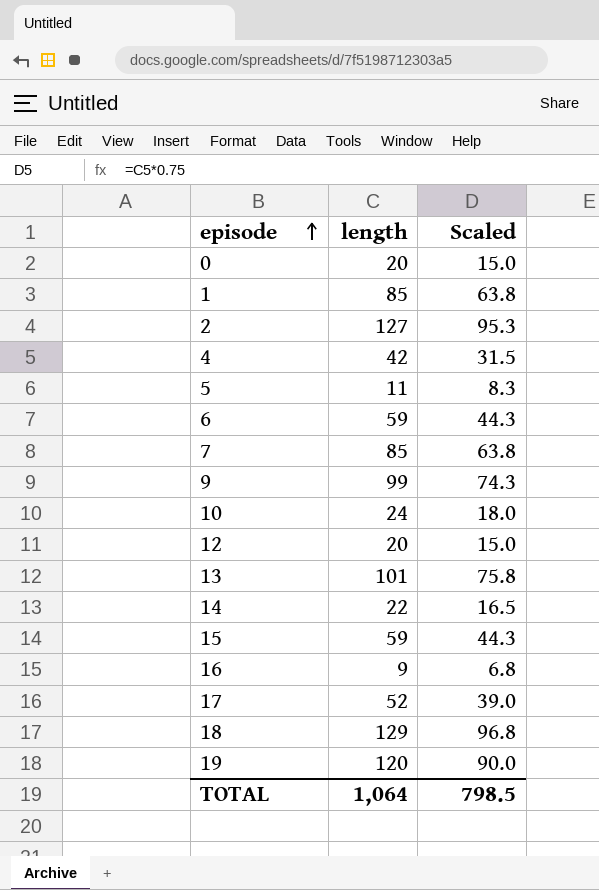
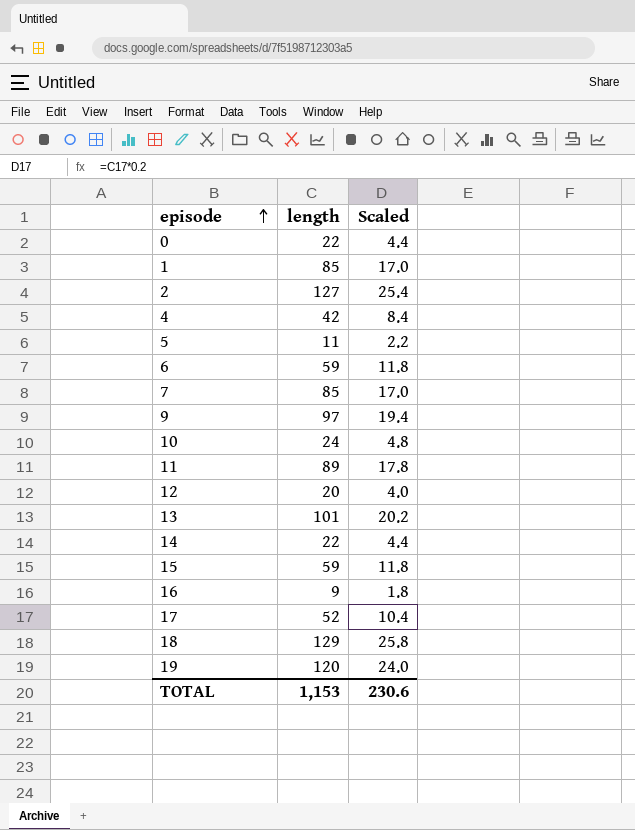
column Scaled | formula: [length] * 0.75 -> [length] * 0.2
0 | length: 20 -> 22
9 | length: 99 -> 97
row 11: none -> 89 | 17.8
TOTAL | length: 1,064 -> 1,153
TOTAL | Scaled: 798.5 -> 230.6

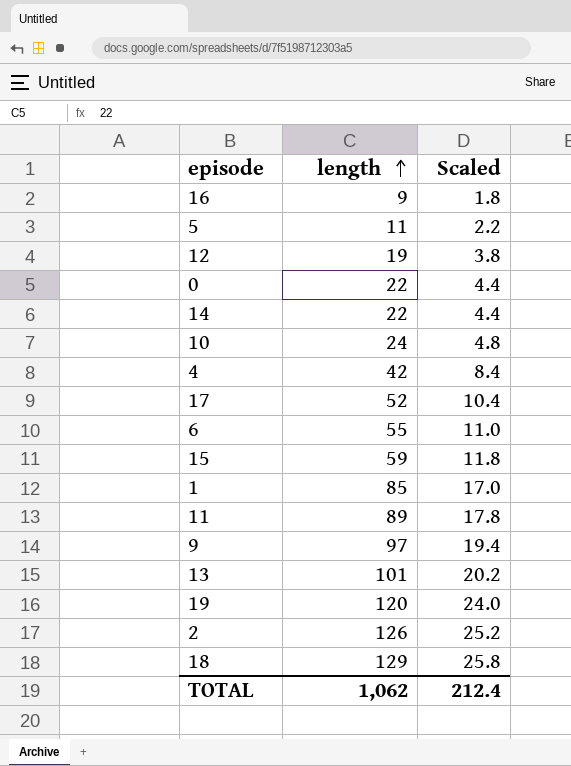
row order: episode ascending -> length ascending
row 7: 85 | 17.0 -> none
12 | length: 20 -> 19
12 | Scaled: 4.0 -> 3.8
6 | length: 59 -> 55
6 | Scaled: 11.8 -> 11.0
2 | length: 127 -> 126
2 | Scaled: 25.4 -> 25.2
TOTAL | length: 1,153 -> 1,062
TOTAL | Scaled: 230.6 -> 212.4

